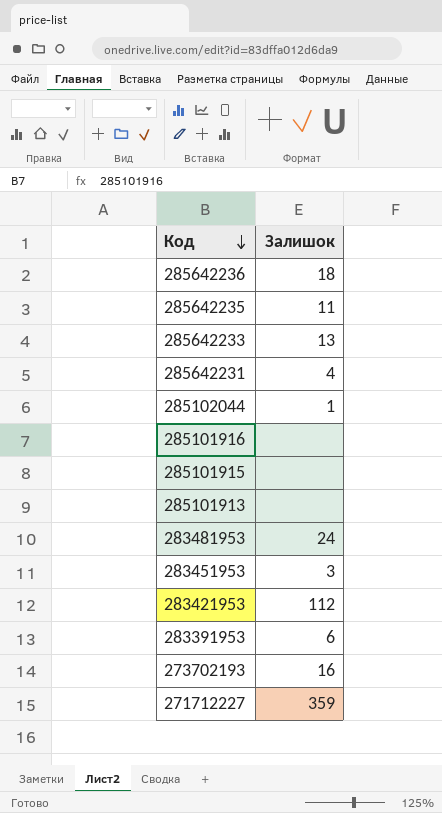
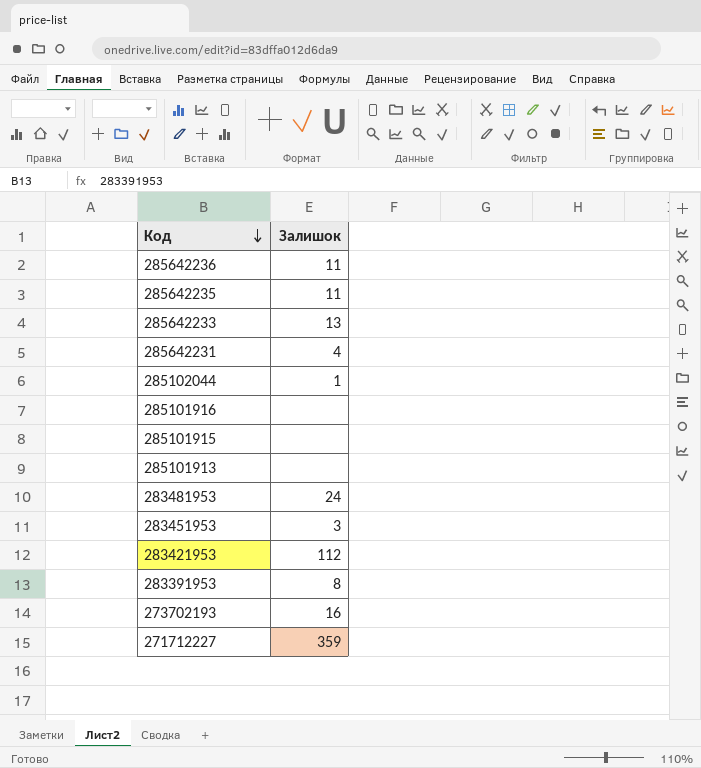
285642236 | Залишок: 18 -> 11
283391953 | Залишок: 6 -> 8

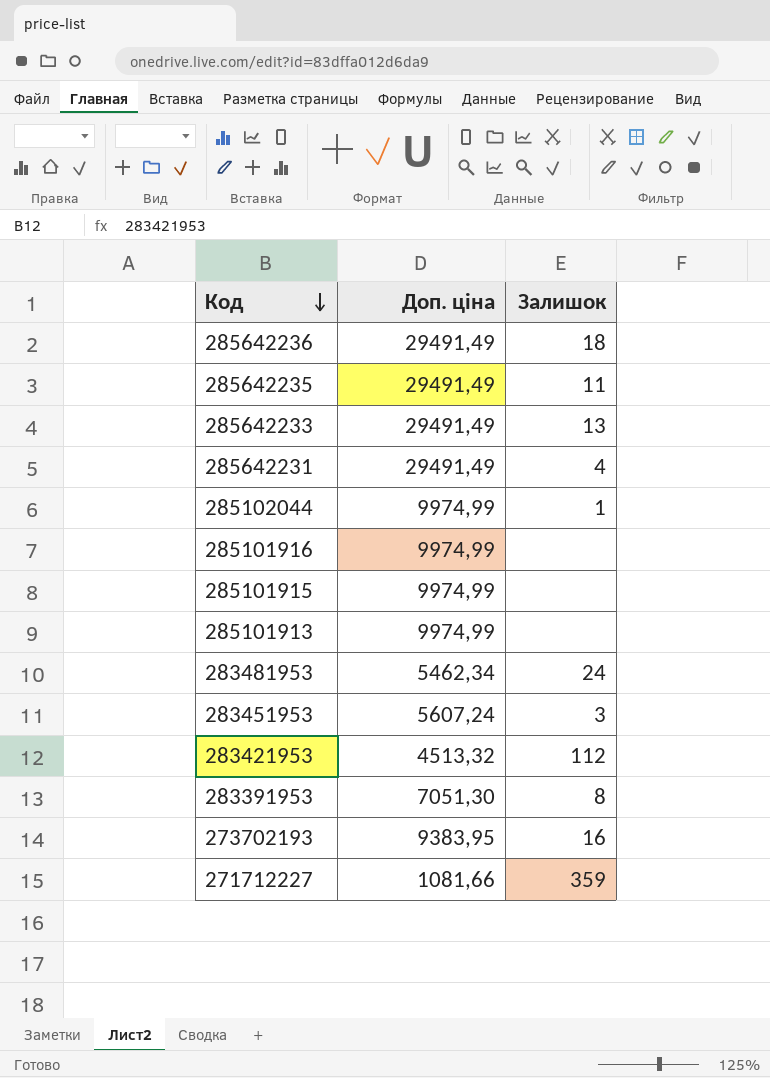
column Доп. ціна | position: none -> 2
285642236 | Залишок: 11 -> 18

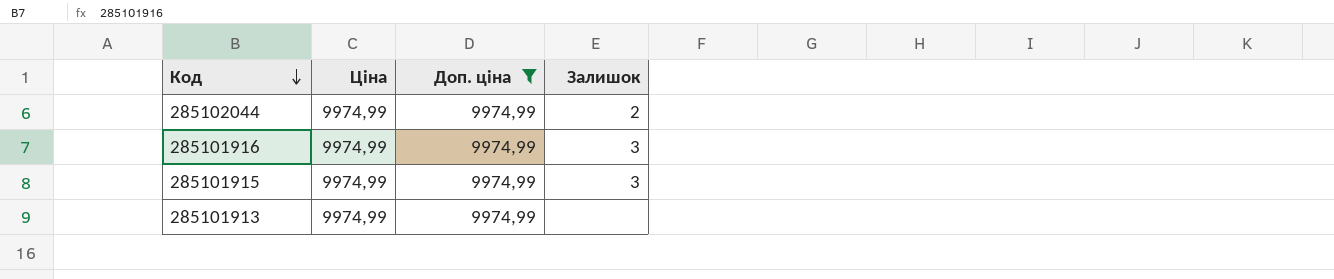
filter: none -> Доп. ціна = 9974,99
column Ціна | position: none -> 2
285102044 | Залишок: 1 -> 2
285101916 | Залишок: none -> 3
285101915 | Залишок: none -> 3

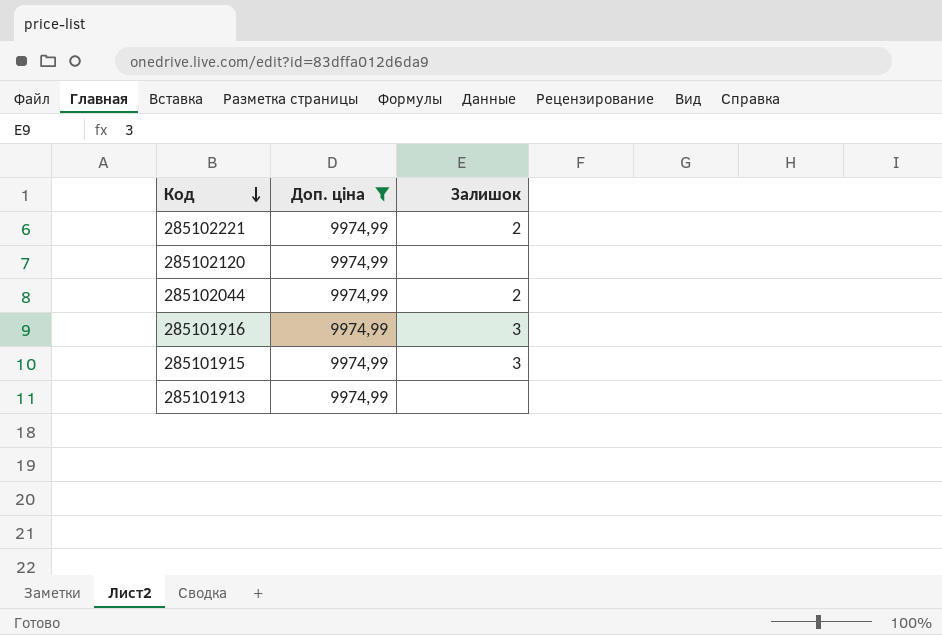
column Ціна | position: 2 -> none
row 285102221: none -> 9974,99 | 2
row 285102120: none -> 9974,99 | none

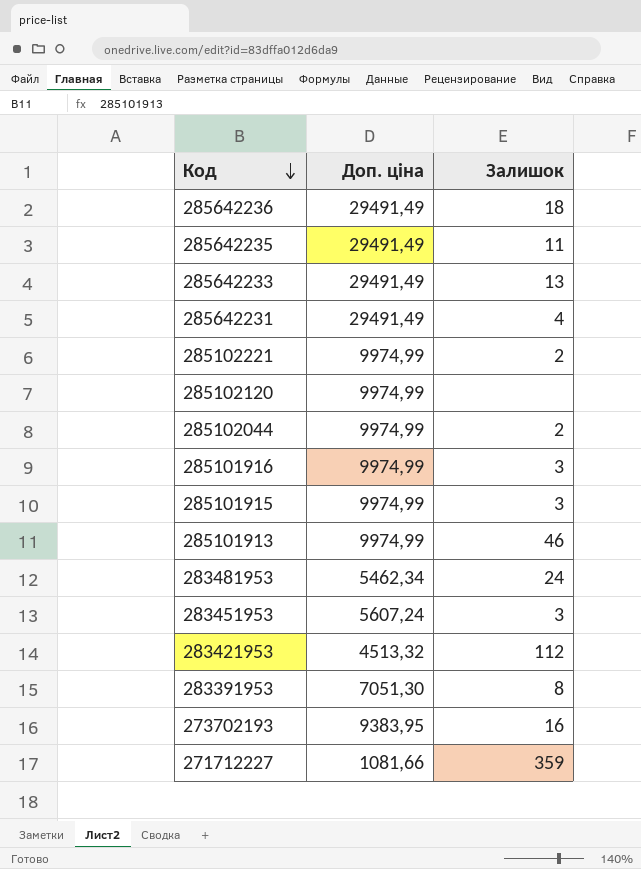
filter: Доп. ціна = 9974,99 -> none
285101913 | Залишок: none -> 46

